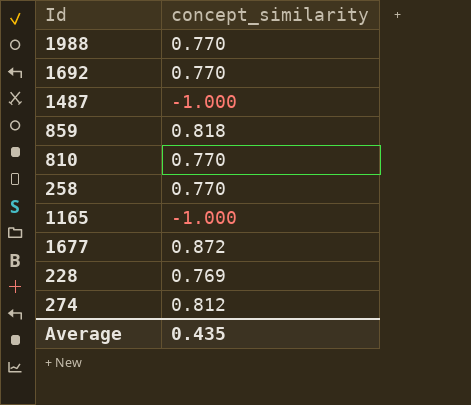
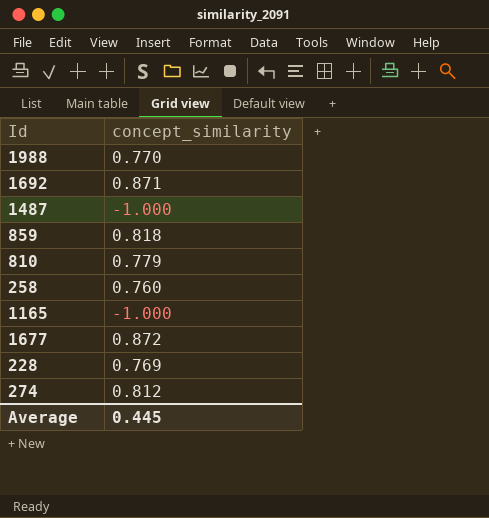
1692 | concept_similarity: 0.770 -> 0.871
810 | concept_similarity: 0.770 -> 0.779
258 | concept_similarity: 0.770 -> 0.760
Average | concept_similarity: 0.435 -> 0.445

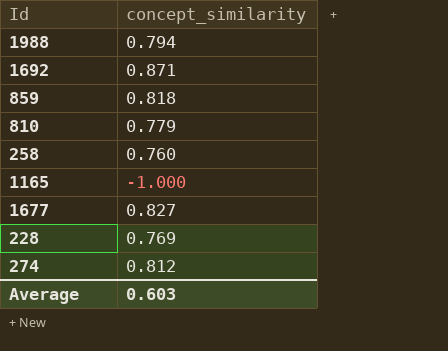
row 1487: -1.000 -> none
1988 | concept_similarity: 0.770 -> 0.794
1677 | concept_similarity: 0.872 -> 0.827
Average | concept_similarity: 0.445 -> 0.603

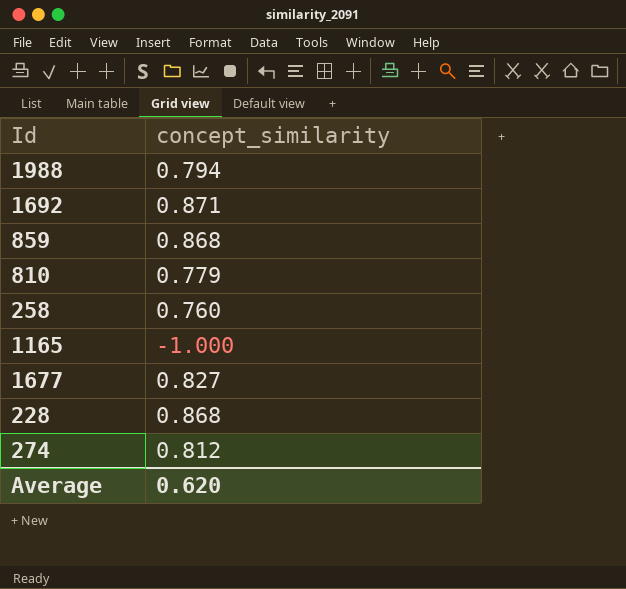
859 | concept_similarity: 0.818 -> 0.868
228 | concept_similarity: 0.769 -> 0.868
Average | concept_similarity: 0.603 -> 0.620

